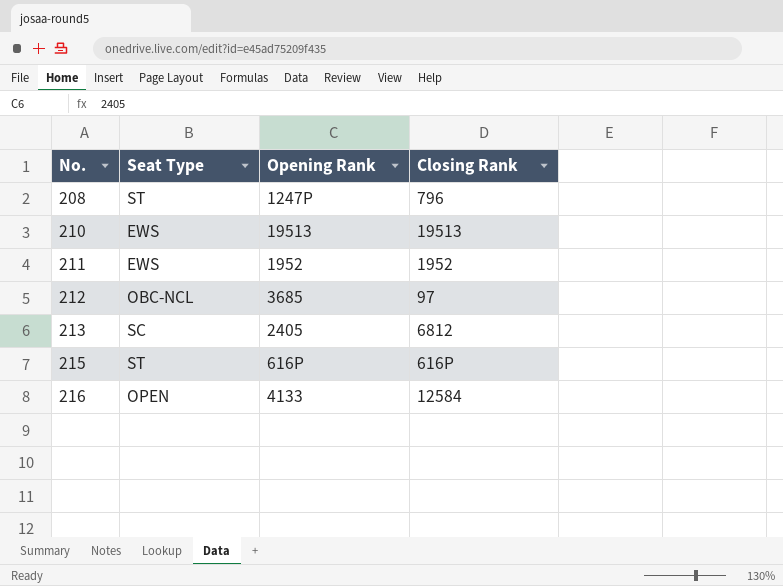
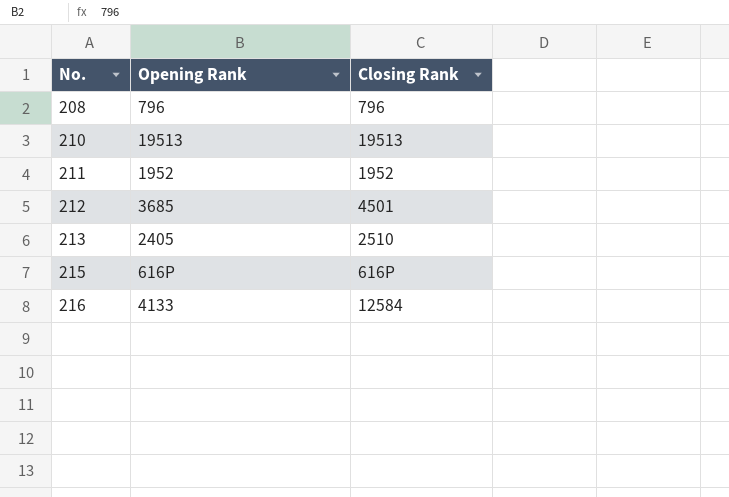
column Seat Type | position: 2 -> none
208 | Opening Rank: 1247P -> 796
212 | Closing Rank: 97 -> 4501
213 | Closing Rank: 6812 -> 2510

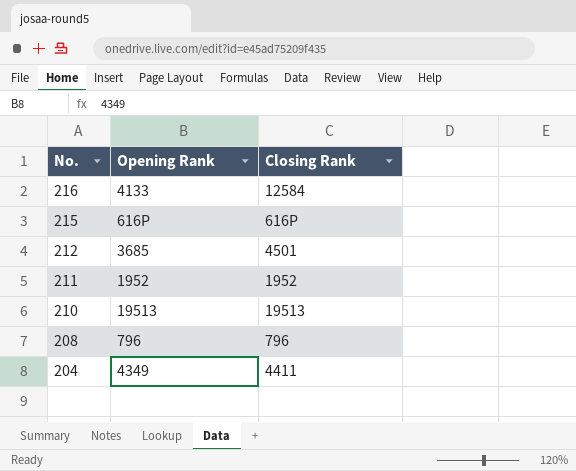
row order: No. ascending -> No. descending
row 213: 2405 | 2510 -> none
row 204: none -> 4349 | 4411

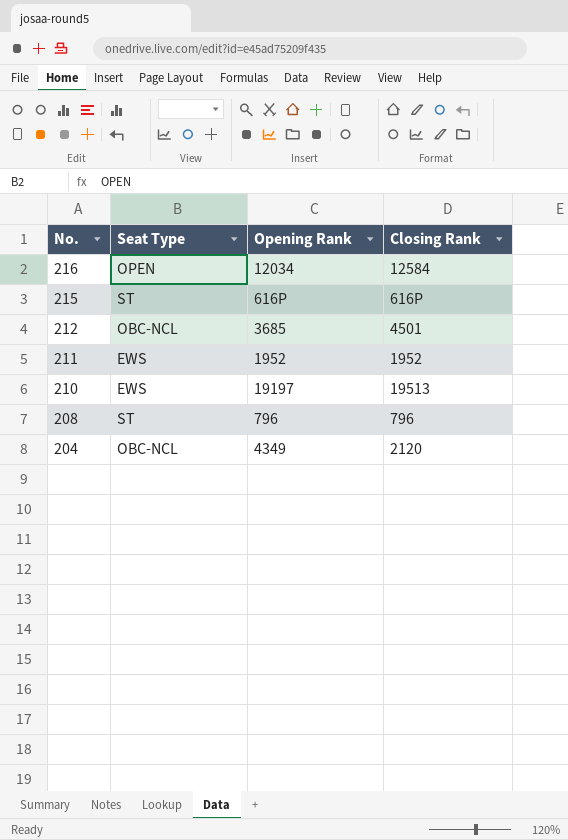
column Seat Type | position: none -> 2
216 | Opening Rank: 4133 -> 12034
210 | Opening Rank: 19513 -> 19197
204 | Closing Rank: 4411 -> 2120

